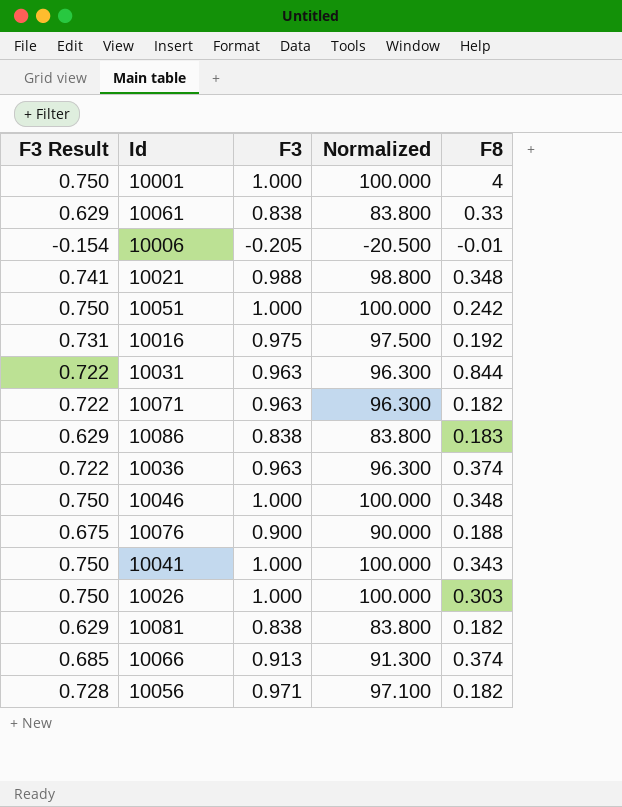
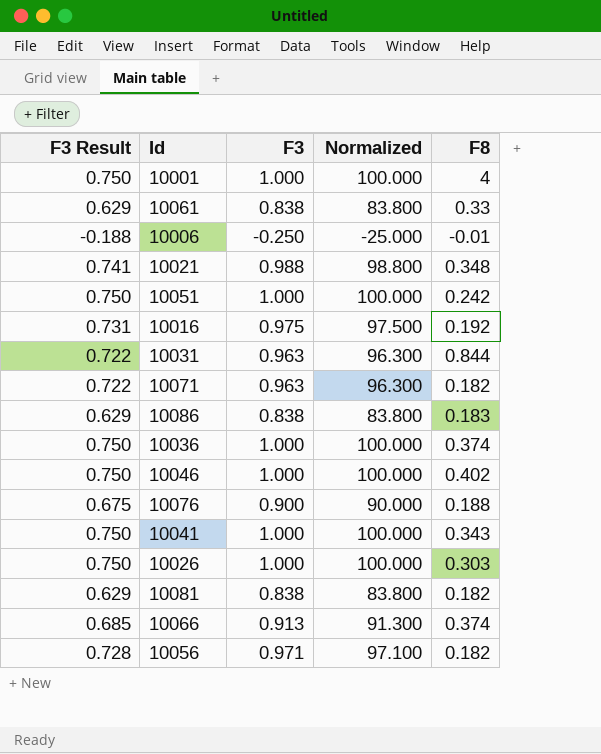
10006 | F3 Result: -0.154 -> -0.188
10006 | F3: -0.205 -> -0.250
10006 | Normalized: -20.500 -> -25.000
10036 | F3 Result: 0.722 -> 0.750
10036 | F3: 0.963 -> 1.000
10036 | Normalized: 96.300 -> 100.000
10046 | F8: 0.348 -> 0.402

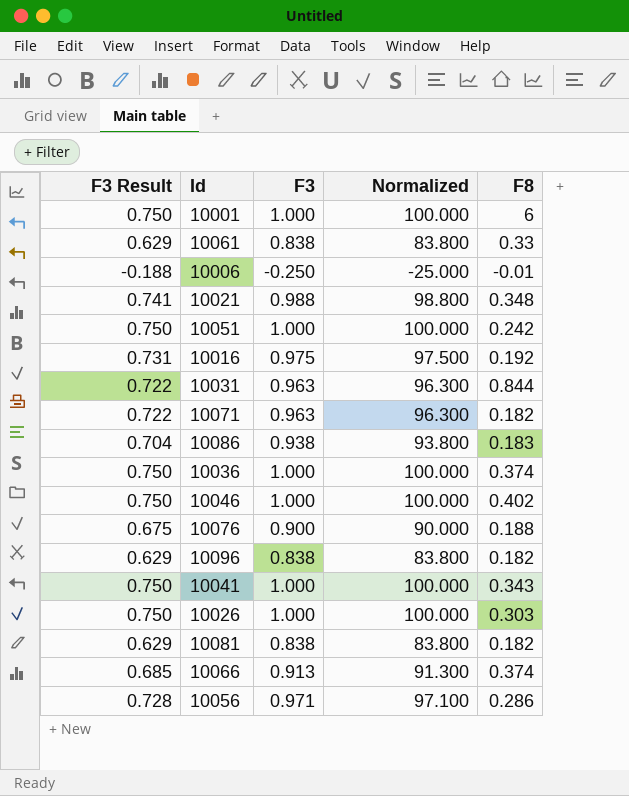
10001 | F8: 4 -> 6
10086 | F3 Result: 0.629 -> 0.704
10086 | F3: 0.838 -> 0.938
10086 | Normalized: 83.800 -> 93.800
row 10096: none -> 0.629 | 0.838 | 83.800 | 0.182
10056 | F8: 0.182 -> 0.286

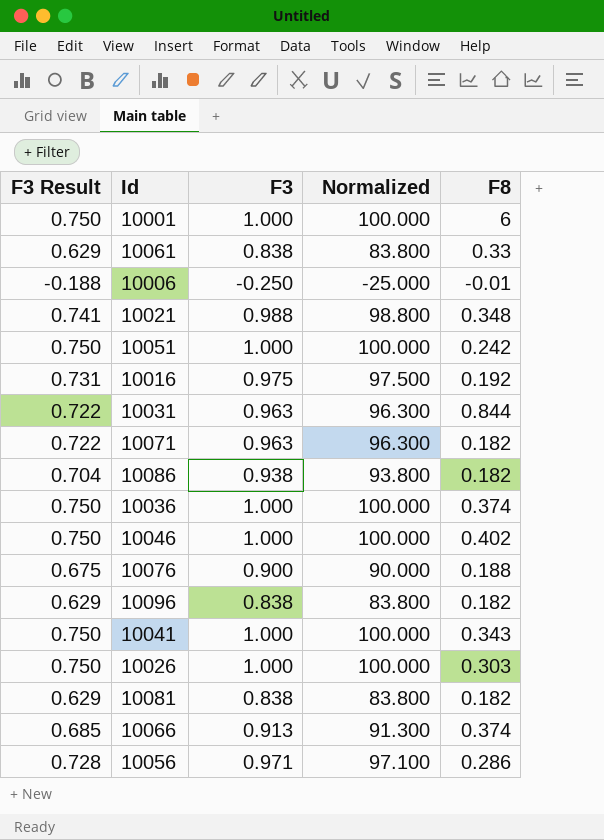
10086 | F8: 0.183 -> 0.182

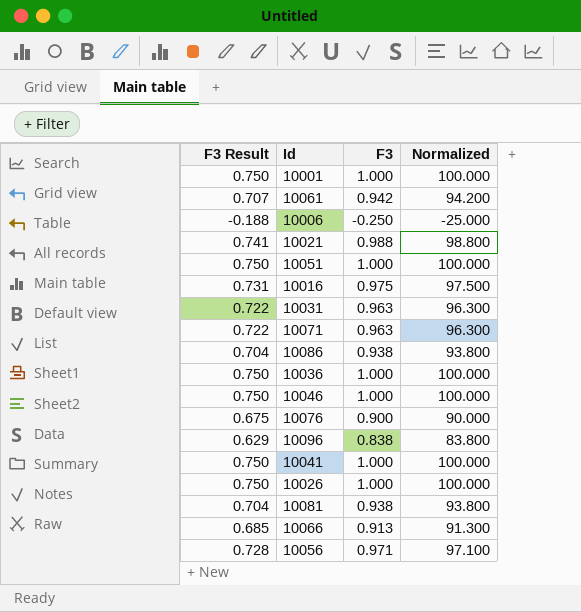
column F8 | position: 5 -> none
10061 | F3 Result: 0.629 -> 0.707
10061 | F3: 0.838 -> 0.942
10061 | Normalized: 83.800 -> 94.200
10081 | F3 Result: 0.629 -> 0.704
10081 | F3: 0.838 -> 0.938
10081 | Normalized: 83.800 -> 93.800

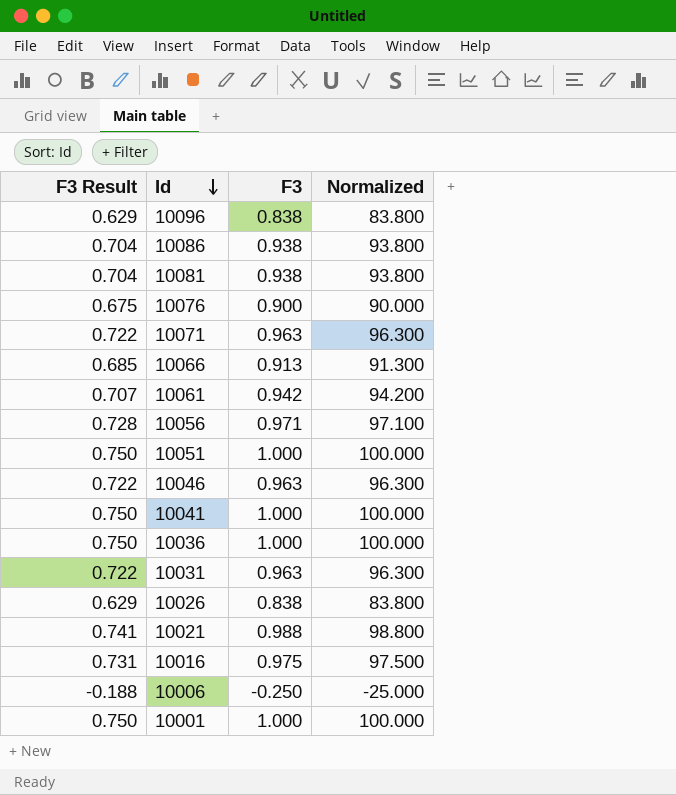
row order: none -> Id descending
10046 | F3 Result: 0.750 -> 0.722
10046 | F3: 1.000 -> 0.963
10046 | Normalized: 100.000 -> 96.300
10026 | F3 Result: 0.750 -> 0.629
10026 | F3: 1.000 -> 0.838
10026 | Normalized: 100.000 -> 83.800

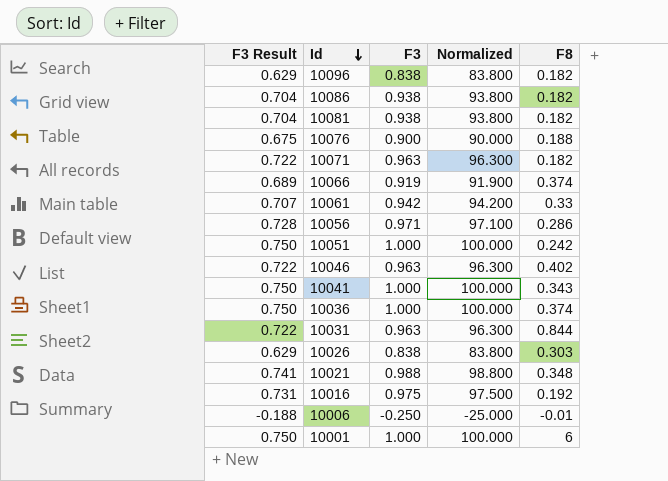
column F8 | position: none -> 5
10066 | F3 Result: 0.685 -> 0.689
10066 | F3: 0.913 -> 0.919
10066 | Normalized: 91.300 -> 91.900

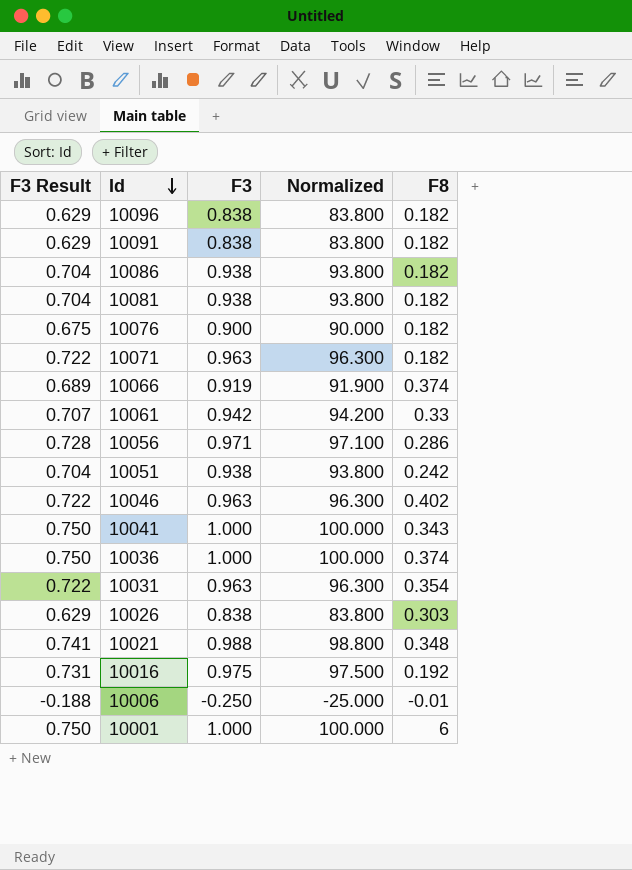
row 10091: none -> 0.629 | 0.838 | 83.800 | 0.182
10076 | F8: 0.188 -> 0.182
10051 | F3 Result: 0.750 -> 0.704
10051 | F3: 1.000 -> 0.938
10051 | Normalized: 100.000 -> 93.800
10031 | F8: 0.844 -> 0.354

